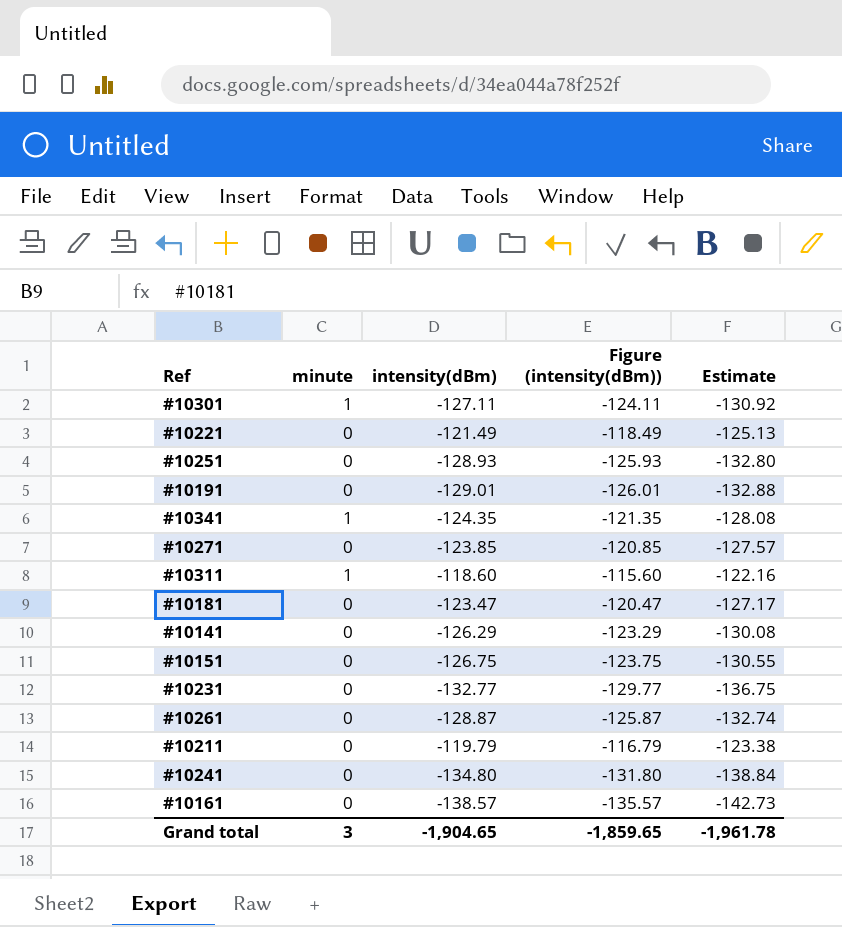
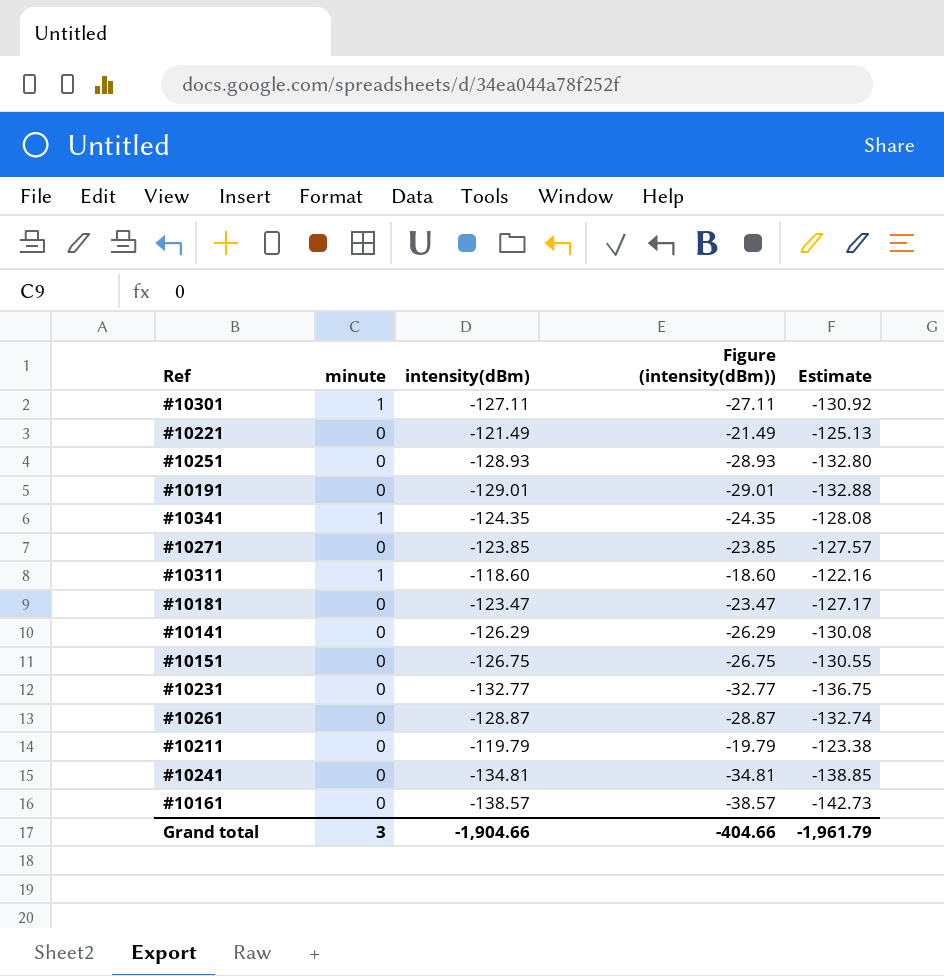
column Figure (intensity(dBm)) | formula: [intensity(dBm)] + 3 -> [intensity(dBm)] + 100
#10241 | intensity(dBm): -134.80 -> -134.81
#10241 | Estimate: -138.84 -> -138.85
Grand total | intensity(dBm): -1,904.65 -> -1,904.66
Grand total | Figure (intensity(dBm)): -1,859.65 -> -404.66
Grand total | Estimate: -1,961.78 -> -1,961.79

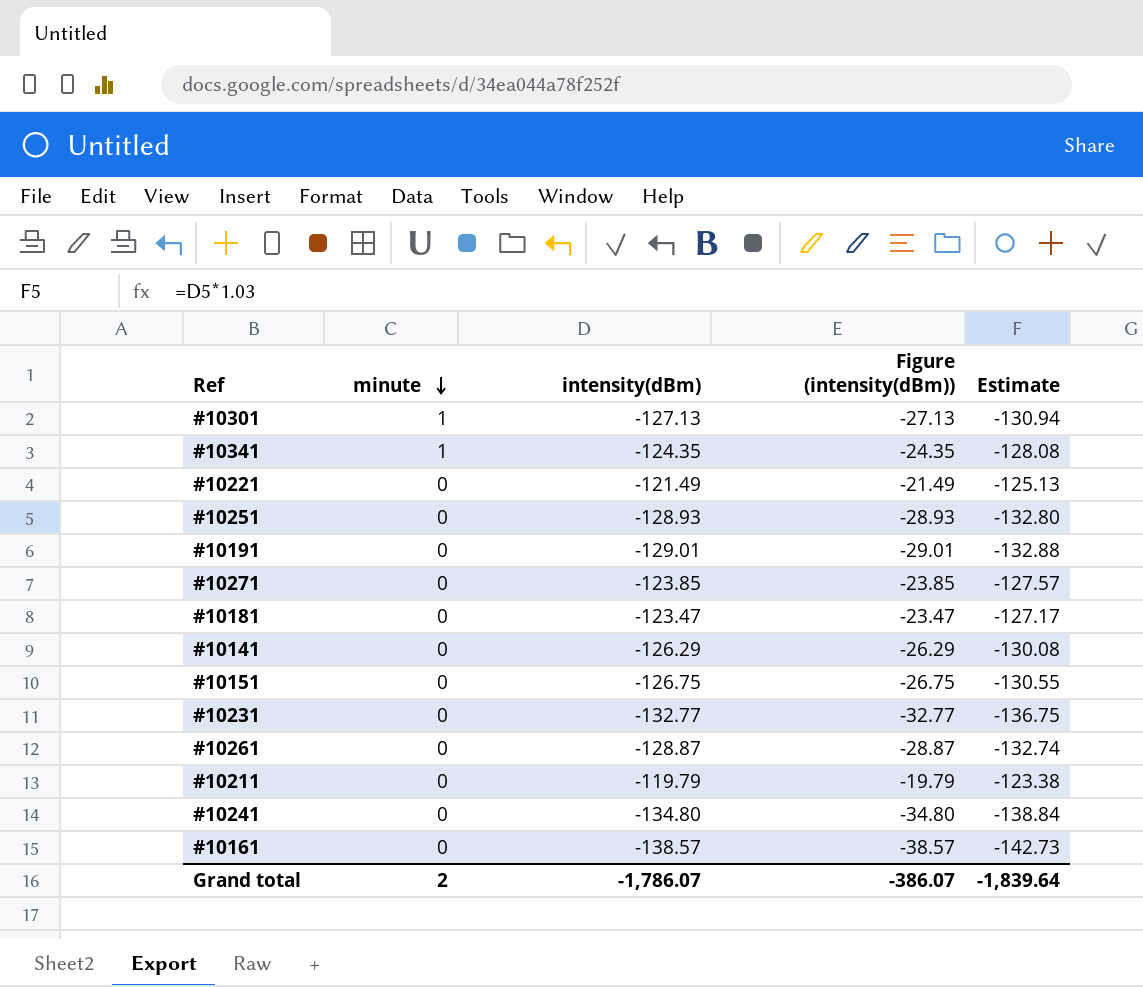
row order: none -> minute descending
row #10311: 1 | -118.60 | -18.60 | -122.16 -> none
#10301 | intensity(dBm): -127.11 -> -127.13
#10301 | Figure (intensity(dBm)): -27.11 -> -27.13
#10301 | Estimate: -130.92 -> -130.94
#10241 | intensity(dBm): -134.81 -> -134.80
#10241 | Figure (intensity(dBm)): -34.81 -> -34.80
#10241 | Estimate: -138.85 -> -138.84
Grand total | minute: 3 -> 2
Grand total | intensity(dBm): -1,904.66 -> -1,786.07
Grand total | Figure (intensity(dBm)): -404.66 -> -386.07
Grand total | Estimate: -1,961.79 -> -1,839.64

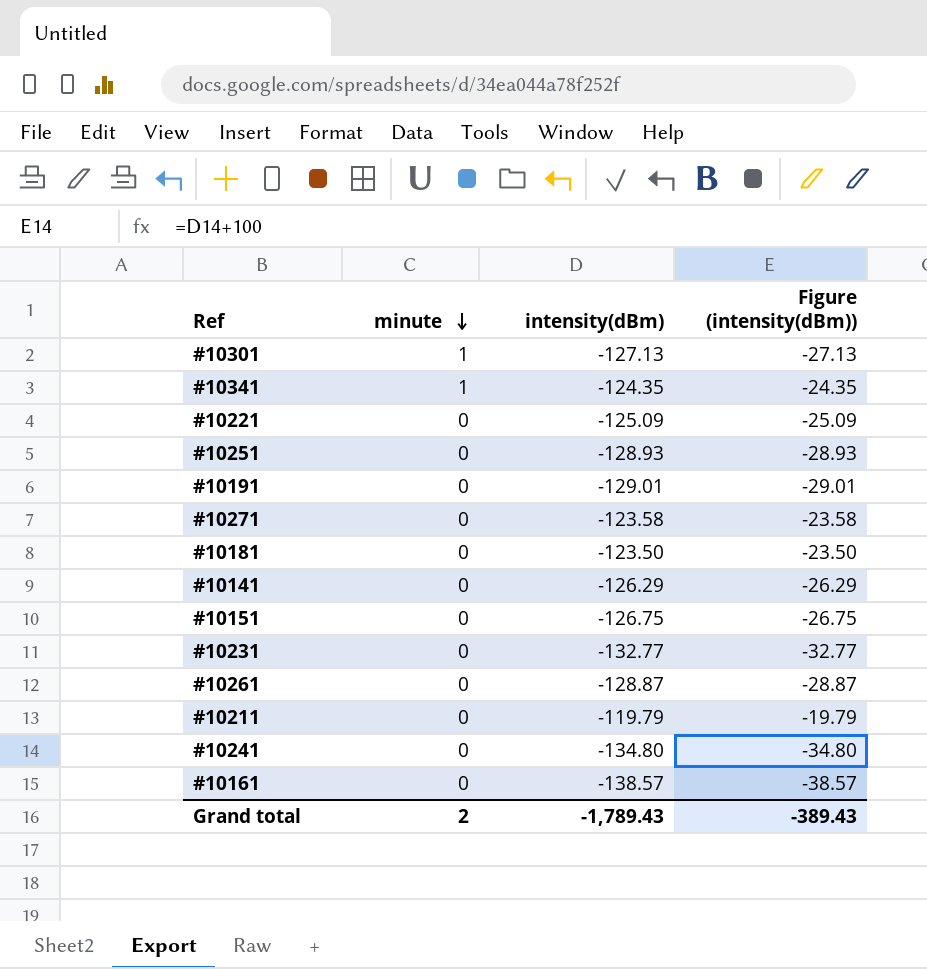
column Estimate | formula: [intensity(dBm)] * 1.03 -> none
#10221 | intensity(dBm): -121.49 -> -125.09
#10221 | Figure (intensity(dBm)): -21.49 -> -25.09
#10271 | intensity(dBm): -123.85 -> -123.58
#10271 | Figure (intensity(dBm)): -23.85 -> -23.58
#10181 | intensity(dBm): -123.47 -> -123.50
#10181 | Figure (intensity(dBm)): -23.47 -> -23.50
Grand total | intensity(dBm): -1,786.07 -> -1,789.43
Grand total | Figure (intensity(dBm)): -386.07 -> -389.43

